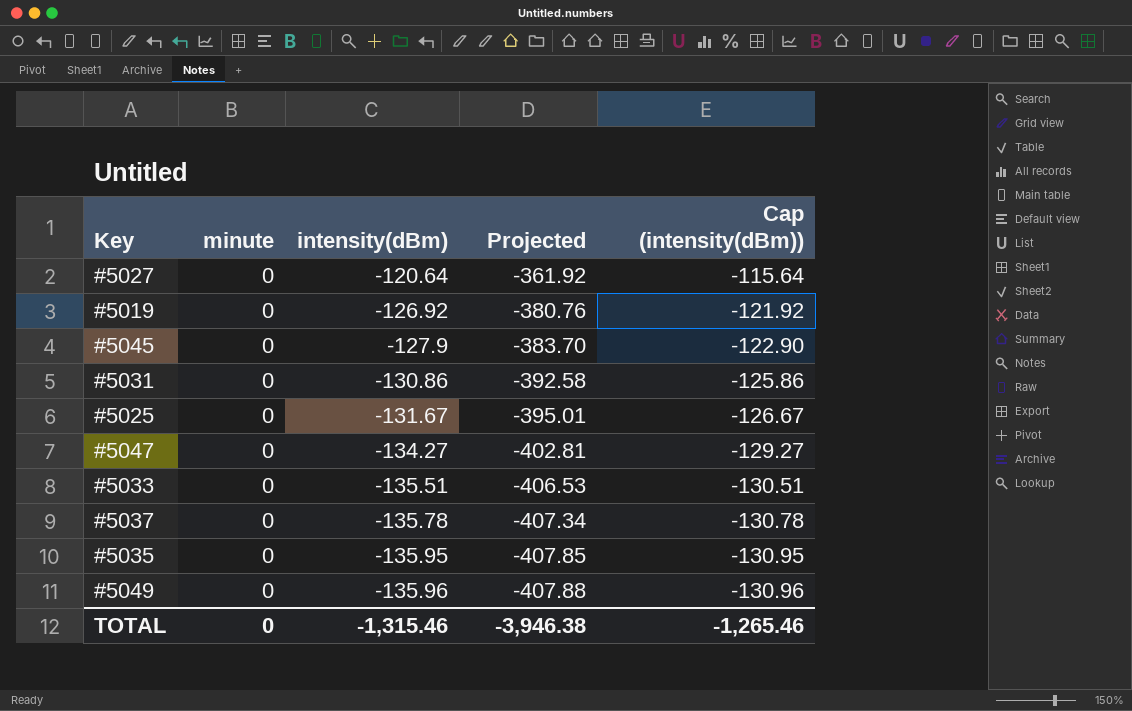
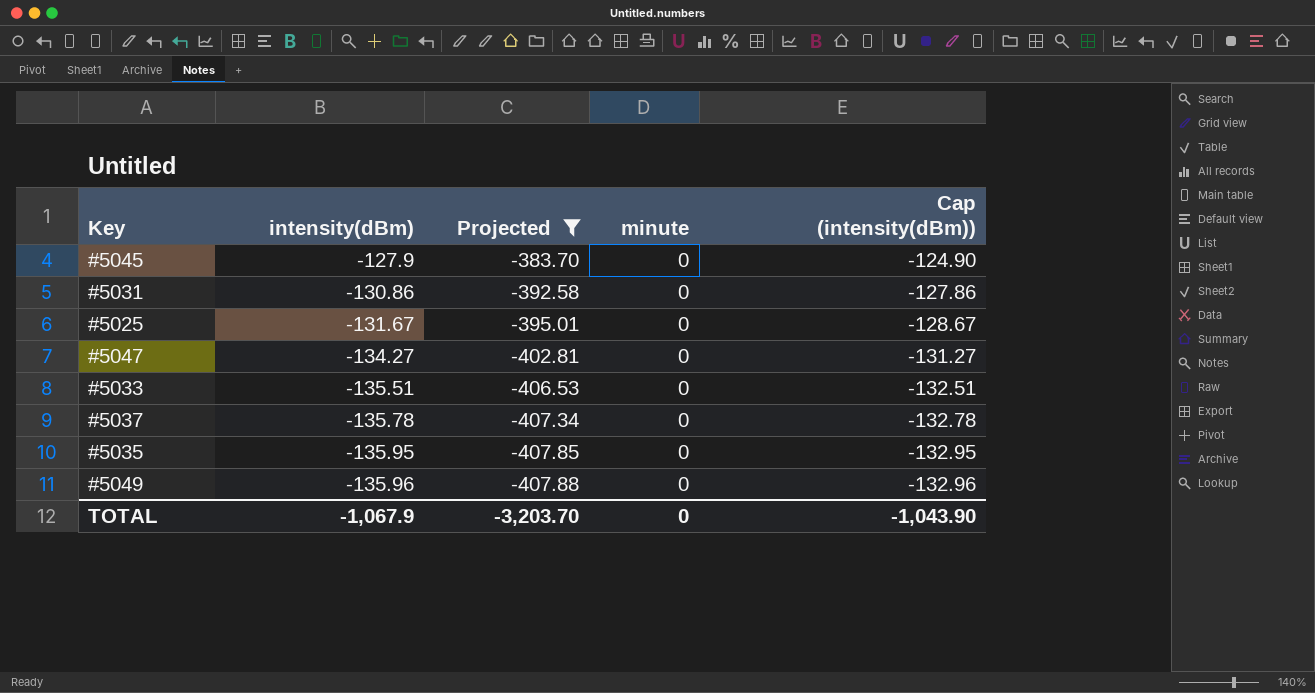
filter: none -> Projected <= -383.70
column minute | position: 2 -> 4
column Cap (intensity(dBm)) | formula: [intensity(dBm)] + 5 -> [intensity(dBm)] + 3
TOTAL | intensity(dBm): -1,315.46 -> -1,067.9
TOTAL | Projected: -3,946.38 -> -3,203.70
TOTAL | Cap (intensity(dBm)): -1,265.46 -> -1,043.90

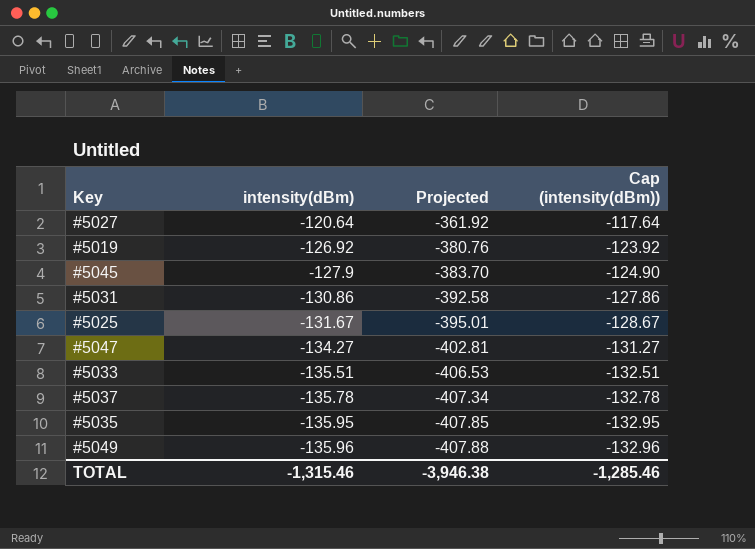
filter: Projected <= -383.70 -> none
column minute | position: 4 -> none
TOTAL | intensity(dBm): -1,067.9 -> -1,315.46
TOTAL | Projected: -3,203.70 -> -3,946.38
TOTAL | Cap (intensity(dBm)): -1,043.90 -> -1,285.46

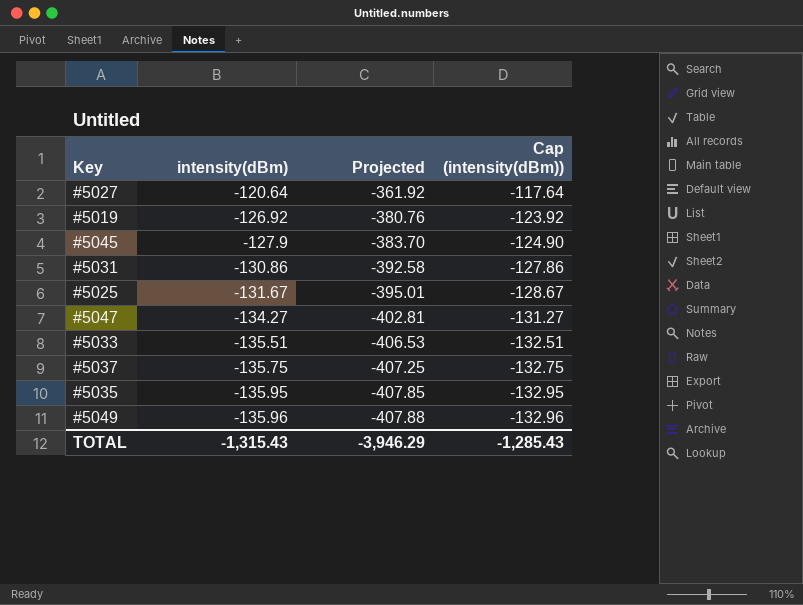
#5037 | intensity(dBm): -135.78 -> -135.75
#5037 | Projected: -407.34 -> -407.25
#5037 | Cap (intensity(dBm)): -132.78 -> -132.75
TOTAL | intensity(dBm): -1,315.46 -> -1,315.43
TOTAL | Projected: -3,946.38 -> -3,946.29
TOTAL | Cap (intensity(dBm)): -1,285.46 -> -1,285.43

